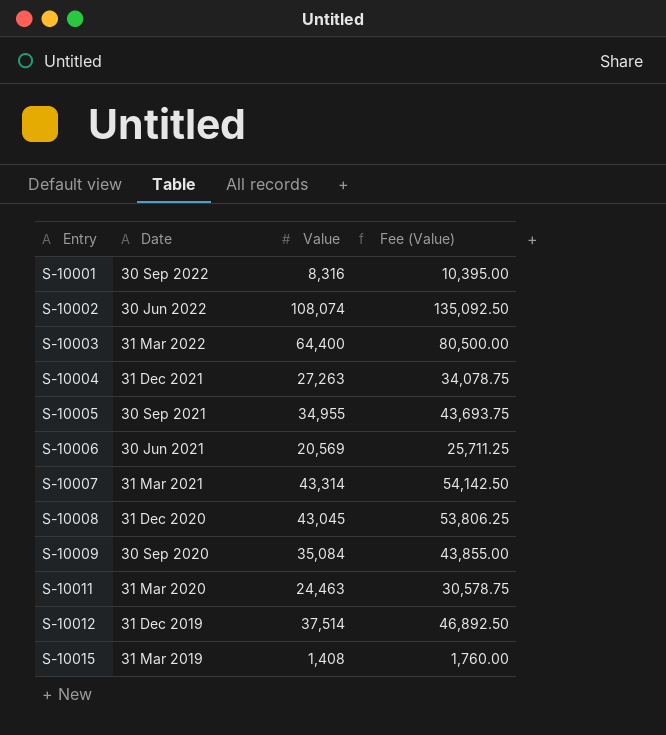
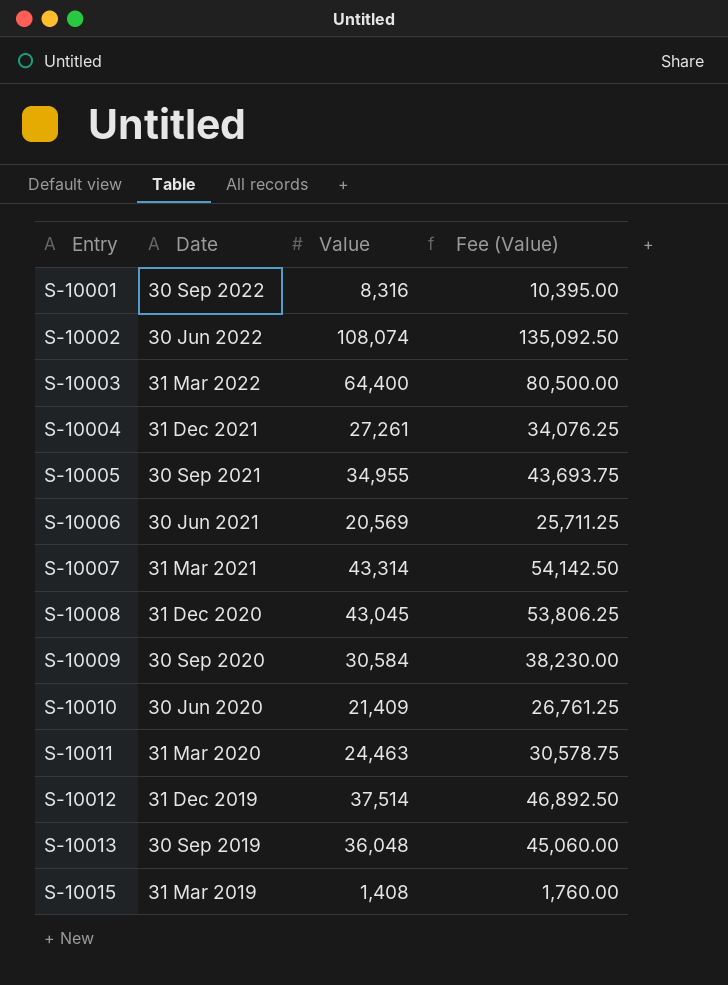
S-10004 | Value: 27,263 -> 27,261
S-10004 | Fee (Value): 34,078.75 -> 34,076.25
S-10009 | Value: 35,084 -> 30,584
S-10009 | Fee (Value): 43,855.00 -> 38,230.00
row S-10010: none -> 30 Jun 2020 | 21,409 | 26,761.25
row S-10013: none -> 30 Sep 2019 | 36,048 | 45,060.00

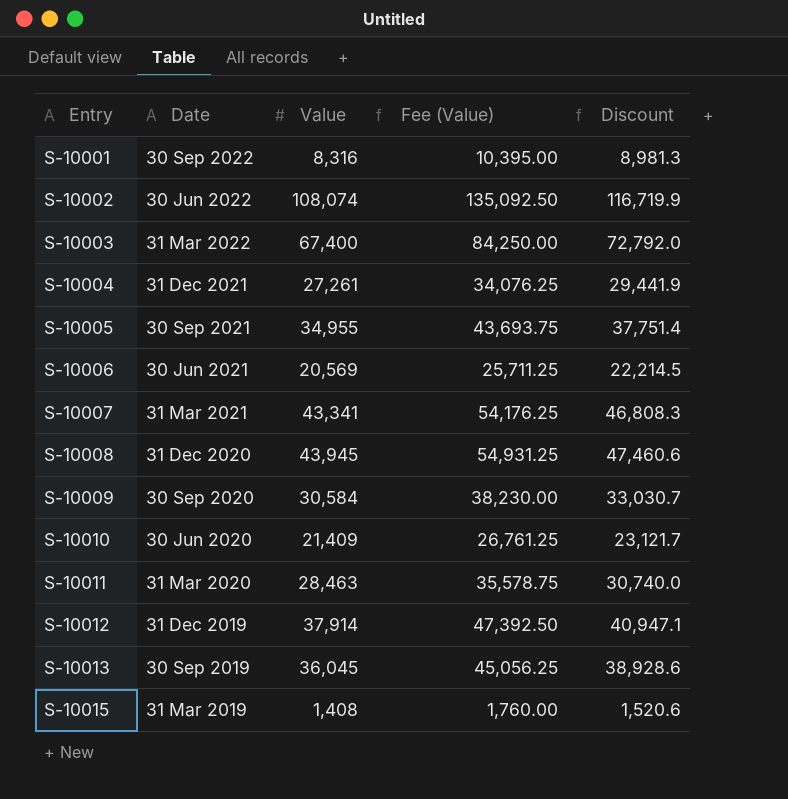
column Discount | formula: none -> [Value] * 1.08
S-10003 | Value: 64,400 -> 67,400
S-10003 | Fee (Value): 80,500.00 -> 84,250.00
S-10007 | Value: 43,314 -> 43,341
S-10007 | Fee (Value): 54,142.50 -> 54,176.25
S-10008 | Value: 43,045 -> 43,945
S-10008 | Fee (Value): 53,806.25 -> 54,931.25
S-10011 | Value: 24,463 -> 28,463
S-10011 | Fee (Value): 30,578.75 -> 35,578.75
S-10012 | Value: 37,514 -> 37,914
S-10012 | Fee (Value): 46,892.50 -> 47,392.50
S-10013 | Value: 36,048 -> 36,045
S-10013 | Fee (Value): 45,060.00 -> 45,056.25

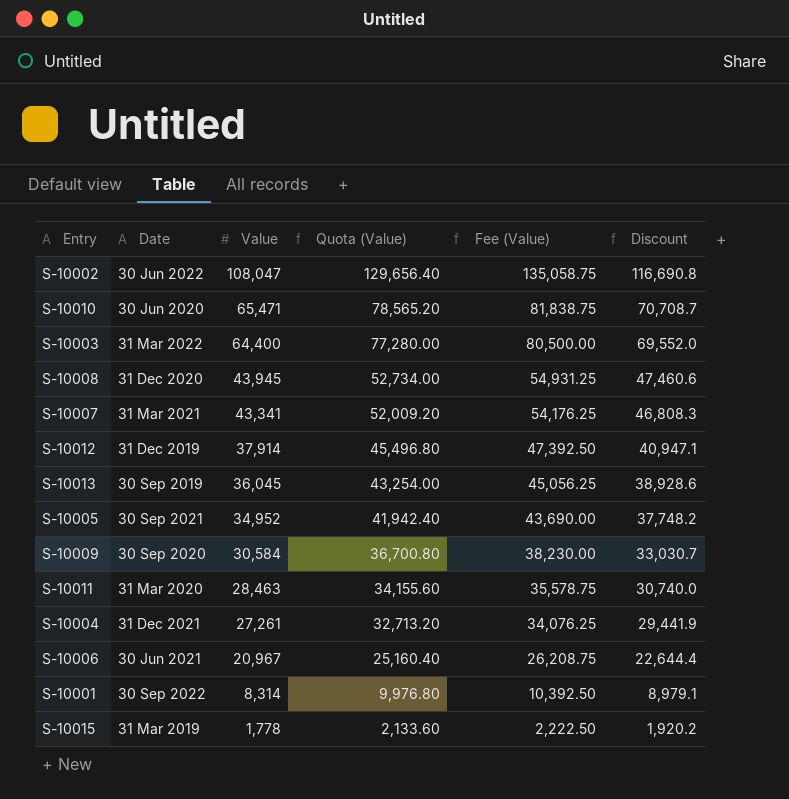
row order: Entry ascending -> Value descending
column Quota (Value) | formula: none -> [Value] * 1.2
S-10002 | Value: 108,074 -> 108,047
S-10002 | Fee (Value): 135,092.50 -> 135,058.75
S-10002 | Discount: 116,719.9 -> 116,690.8
S-10010 | Value: 21,409 -> 65,471
S-10010 | Fee (Value): 26,761.25 -> 81,838.75
S-10010 | Discount: 23,121.7 -> 70,708.7
S-10003 | Value: 67,400 -> 64,400
S-10003 | Fee (Value): 84,250.00 -> 80,500.00
S-10003 | Discount: 72,792.0 -> 69,552.0
S-10005 | Value: 34,955 -> 34,952
S-10005 | Fee (Value): 43,693.75 -> 43,690.00
S-10005 | Discount: 37,751.4 -> 37,748.2
S-10006 | Value: 20,569 -> 20,967
S-10006 | Fee (Value): 25,711.25 -> 26,208.75
S-10006 | Discount: 22,214.5 -> 22,644.4
S-10001 | Value: 8,316 -> 8,314
S-10001 | Fee (Value): 10,395.00 -> 10,392.50
S-10001 | Discount: 8,981.3 -> 8,979.1
S-10015 | Value: 1,408 -> 1,778
S-10015 | Fee (Value): 1,760.00 -> 2,222.50
S-10015 | Discount: 1,520.6 -> 1,920.2

